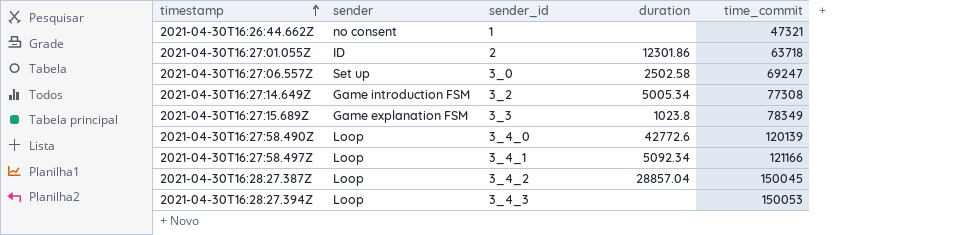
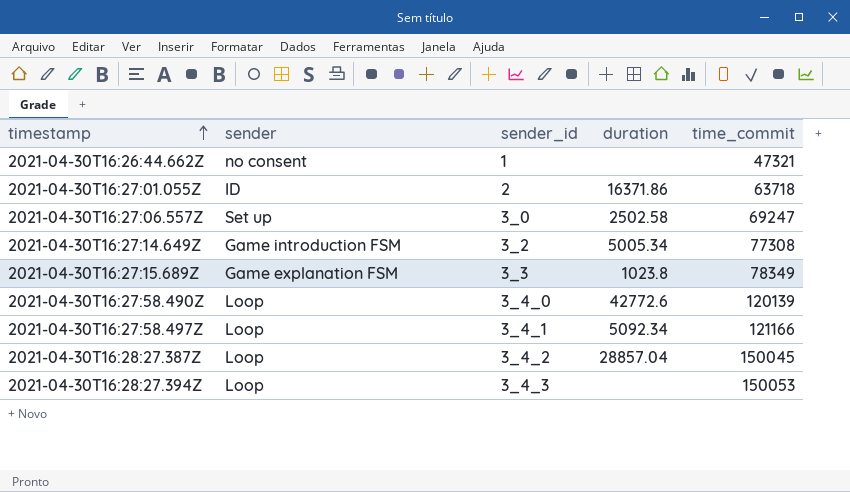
2021-04-30T16:27:01.055Z | duration: 12301.86 -> 16371.86

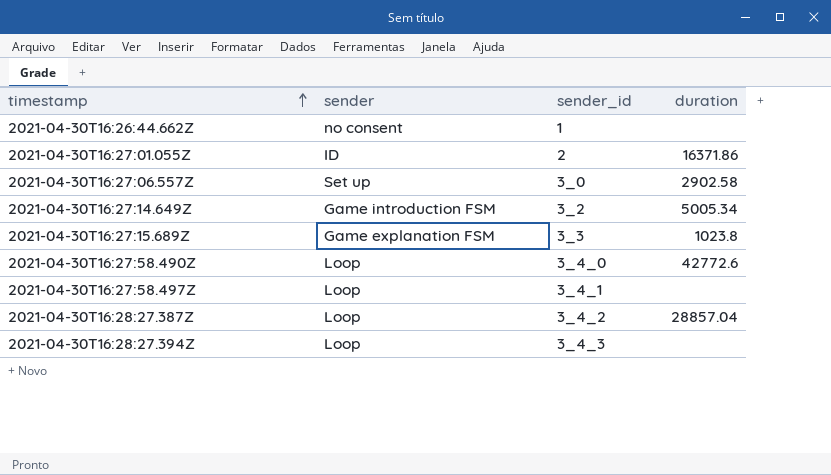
column time_commit | position: 5 -> none
2021-04-30T16:27:06.557Z | duration: 2502.58 -> 2902.58
2021-04-30T16:27:58.497Z | duration: 5092.34 -> none

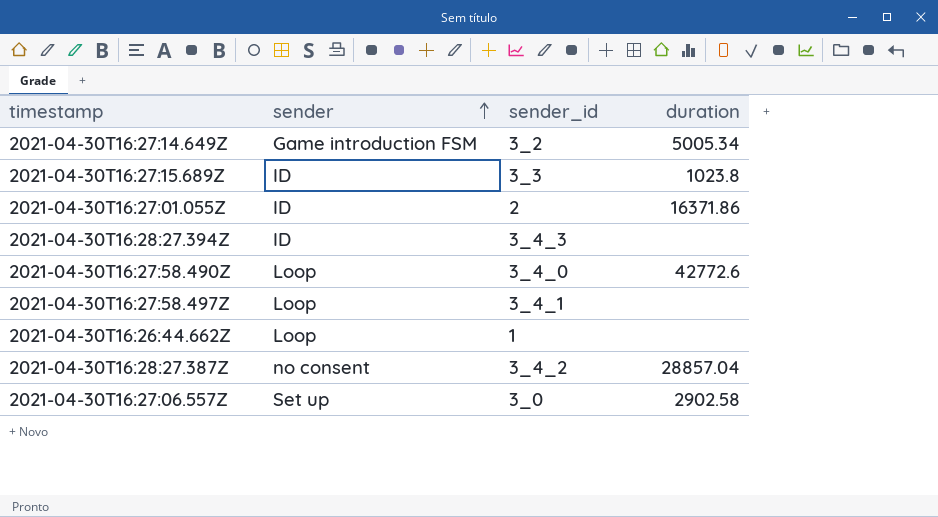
row order: timestamp ascending -> sender ascending
2021-04-30T16:27:15.689Z | sender: Game explanation FSM -> ID
2021-04-30T16:28:27.394Z | sender: Loop -> ID
2021-04-30T16:26:44.662Z | sender: no consent -> Loop
2021-04-30T16:28:27.387Z | sender: Loop -> no consent

